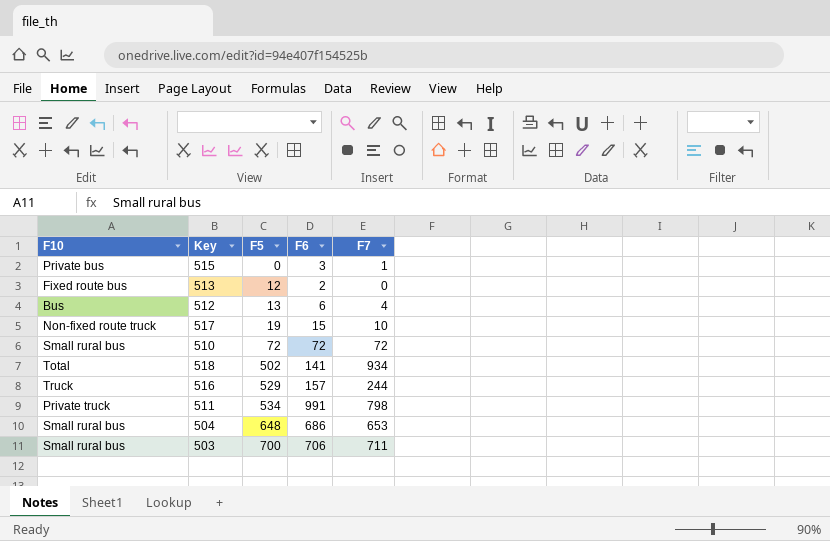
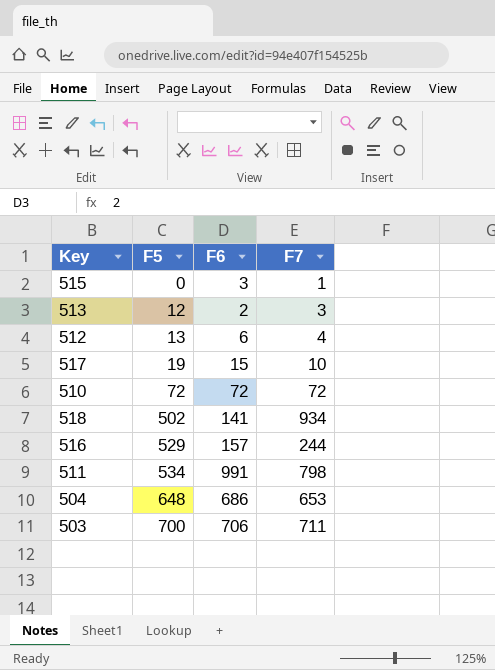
column F10 | position: 1 -> none
513 | F7: 0 -> 3

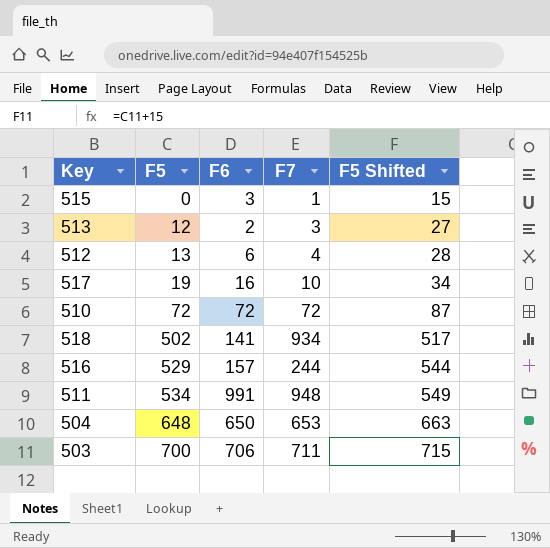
column F5 Shifted | formula: none -> [F5] + 15
517 | F6: 15 -> 16
511 | F7: 798 -> 948
504 | F6: 686 -> 650

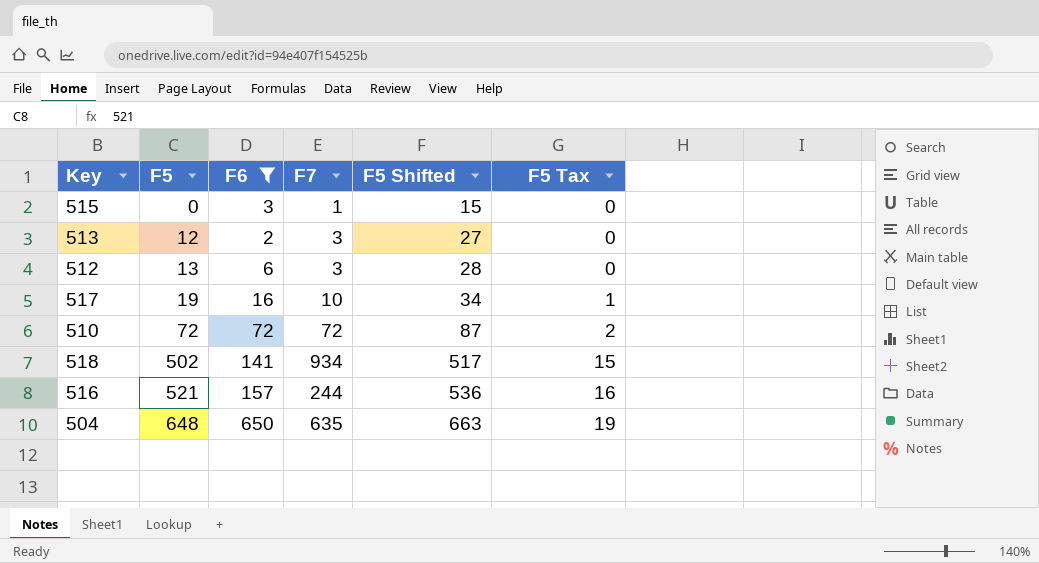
filter: none -> F6 <= 650
column F5 Tax | formula: none -> [F5] * 0.03
512 | F7: 4 -> 3
516 | F5: 529 -> 521
516 | F5 Shifted: 544 -> 536
504 | F7: 653 -> 635

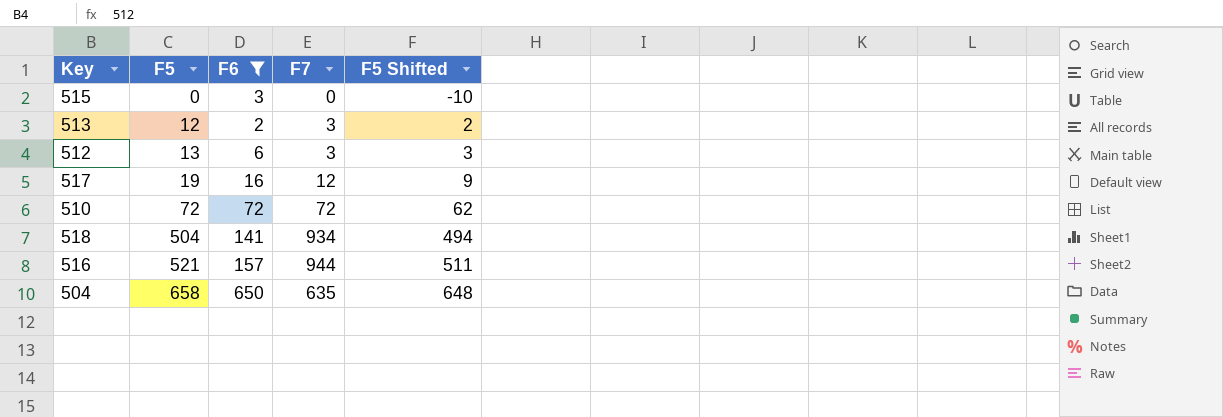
column F5 Tax | formula: [F5] * 0.03 -> none
column F5 Shifted | formula: [F5] + 15 -> [F5] - 10
515 | F7: 1 -> 0
517 | F7: 10 -> 12
518 | F5: 502 -> 504
516 | F7: 244 -> 944
504 | F5: 648 -> 658

